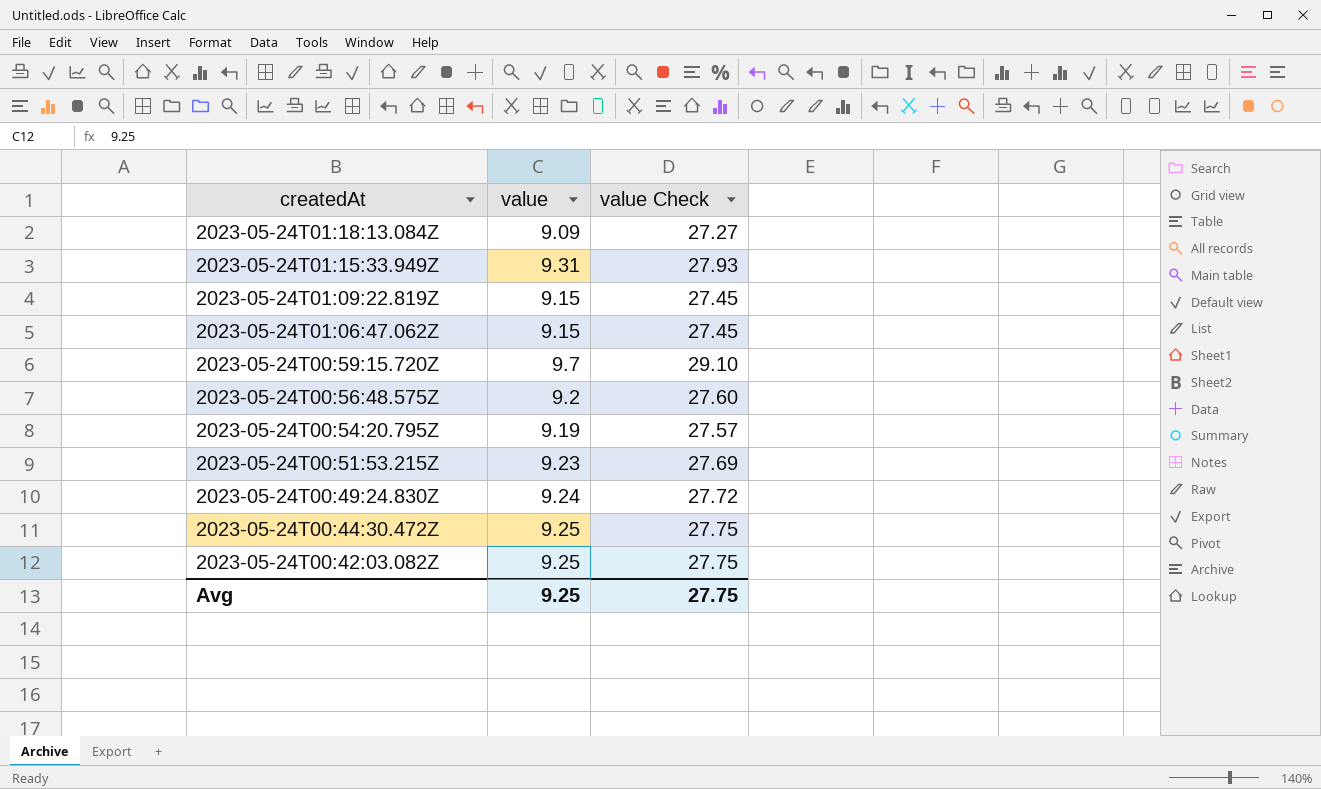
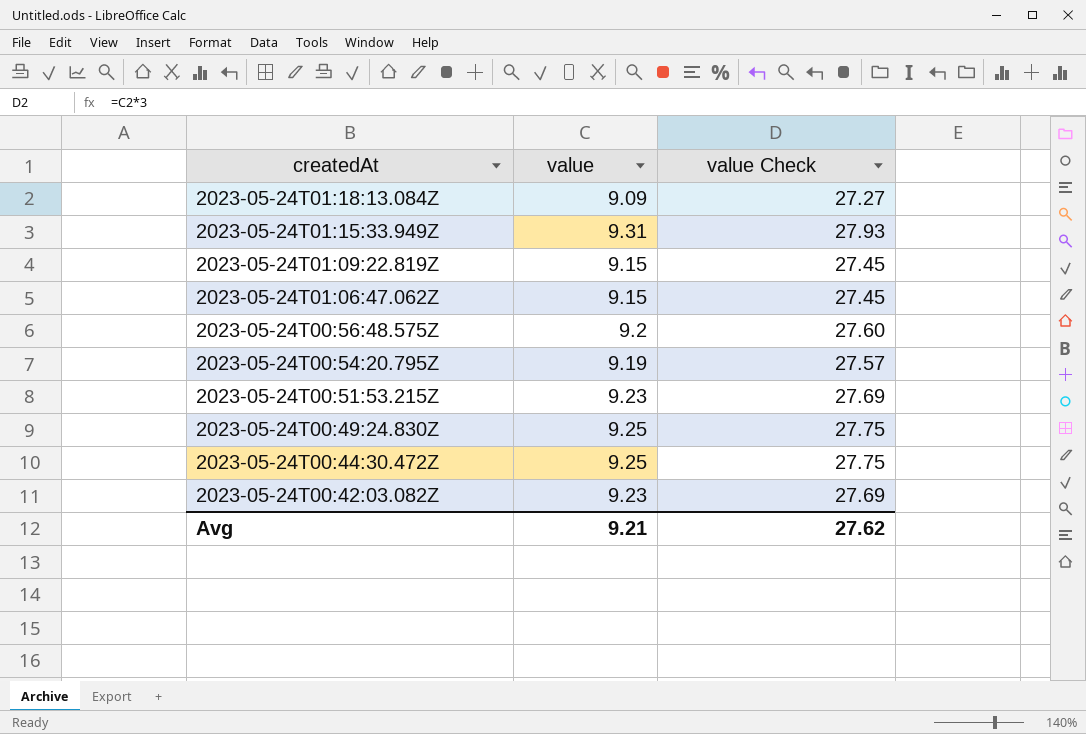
row 2023-05-24T00:59:15.720Z: 9.7 | 29.10 -> none
2023-05-24T00:49:24.830Z | value: 9.24 -> 9.25
2023-05-24T00:49:24.830Z | value Check: 27.72 -> 27.75
2023-05-24T00:42:03.082Z | value: 9.25 -> 9.23
2023-05-24T00:42:03.082Z | value Check: 27.75 -> 27.69
Avg | value: 9.25 -> 9.21
Avg | value Check: 27.75 -> 27.62

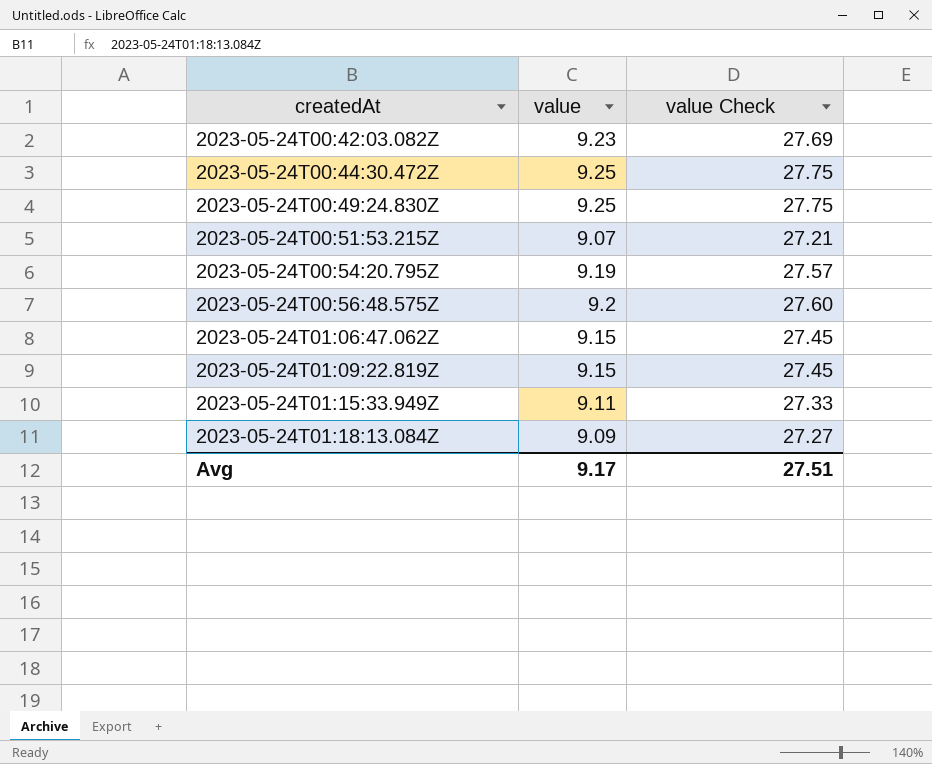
row order: createdAt descending -> createdAt ascending
2023-05-24T00:51:53.215Z | value: 9.23 -> 9.07
2023-05-24T00:51:53.215Z | value Check: 27.69 -> 27.21
2023-05-24T01:15:33.949Z | value: 9.31 -> 9.11
2023-05-24T01:15:33.949Z | value Check: 27.93 -> 27.33
Avg | value: 9.21 -> 9.17
Avg | value Check: 27.62 -> 27.51

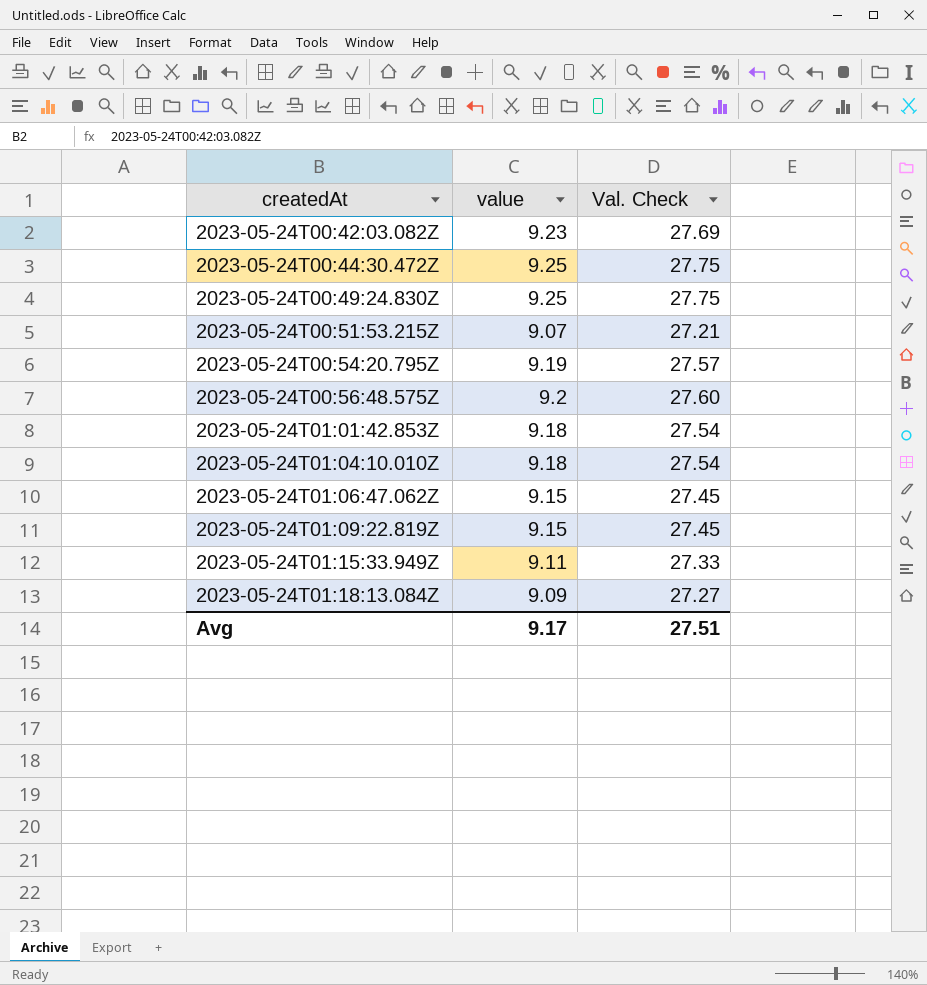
column name: value Check -> Val. Check
row 2023-05-24T01:01:42.853Z: none -> 9.18 | 27.54
row 2023-05-24T01:04:10.010Z: none -> 9.18 | 27.54

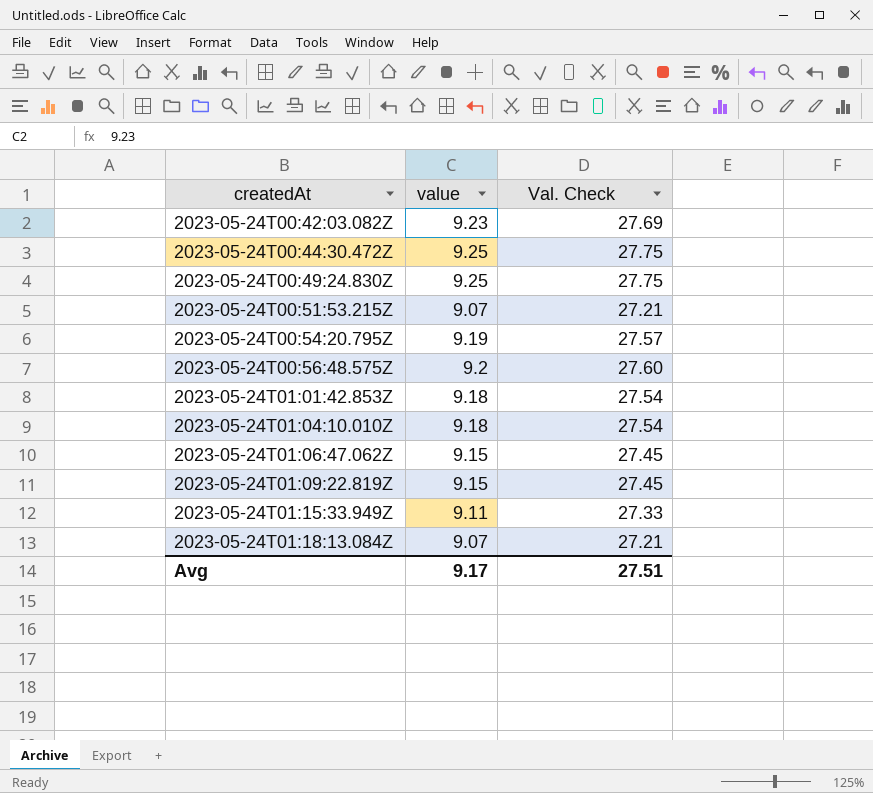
2023-05-24T01:18:13.084Z | value: 9.09 -> 9.07
2023-05-24T01:18:13.084Z | Val. Check: 27.27 -> 27.21

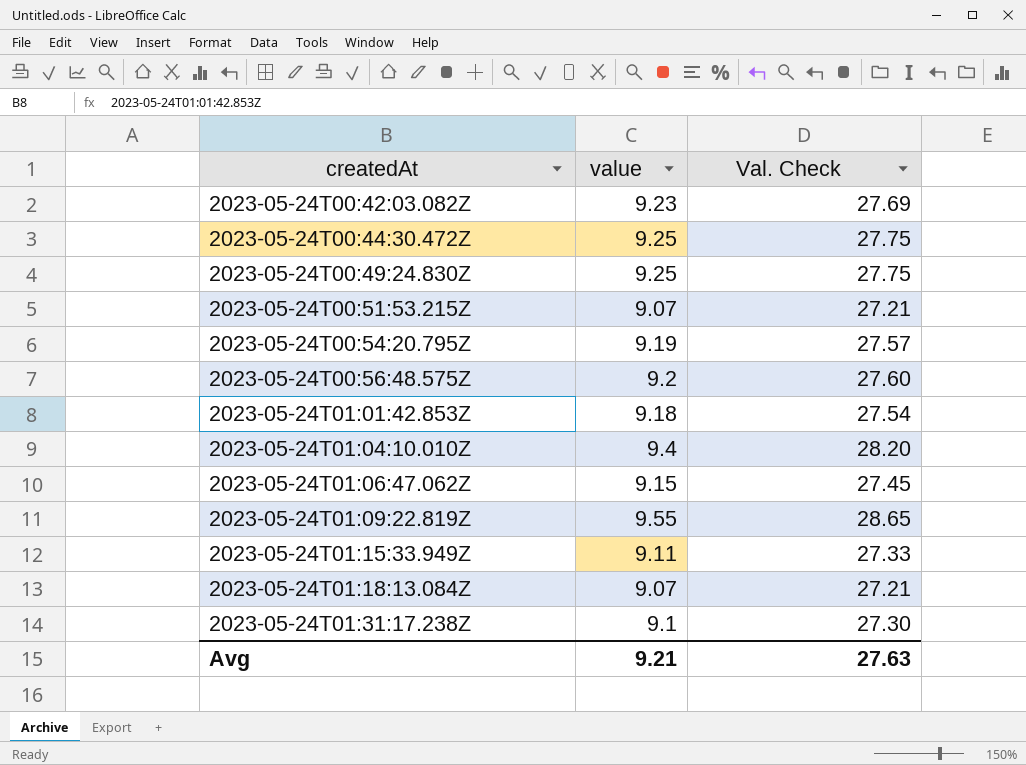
2023-05-24T01:04:10.010Z | value: 9.18 -> 9.4
2023-05-24T01:04:10.010Z | Val. Check: 27.54 -> 28.20
2023-05-24T01:09:22.819Z | value: 9.15 -> 9.55
2023-05-24T01:09:22.819Z | Val. Check: 27.45 -> 28.65
row 2023-05-24T01:31:17.238Z: none -> 9.1 | 27.30
Avg | value: 9.17 -> 9.21
Avg | Val. Check: 27.51 -> 27.63

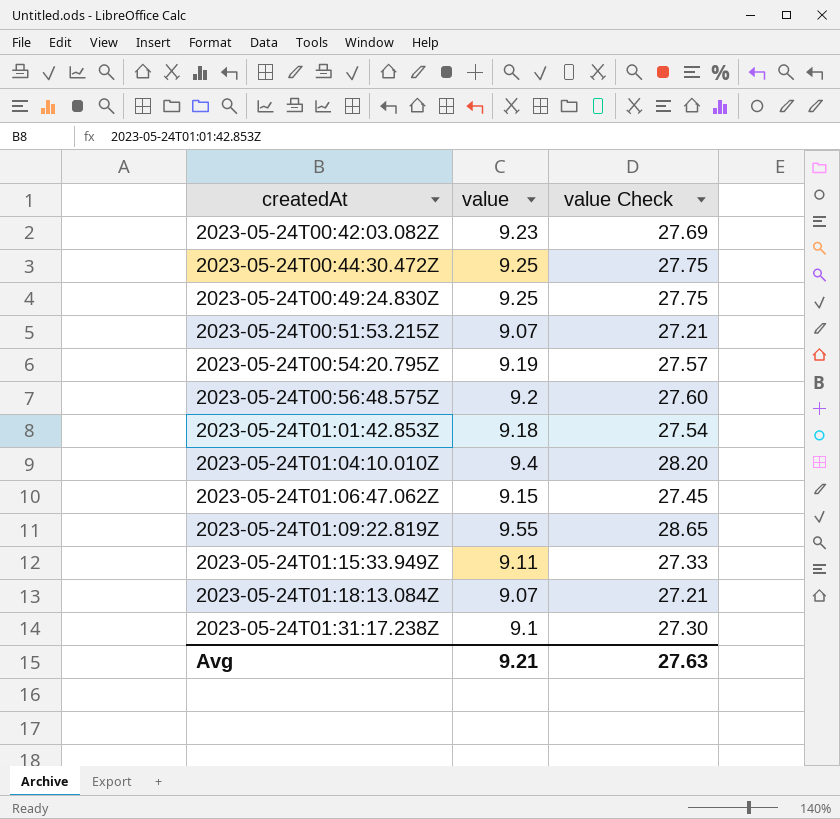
column name: Val. Check -> value Check

